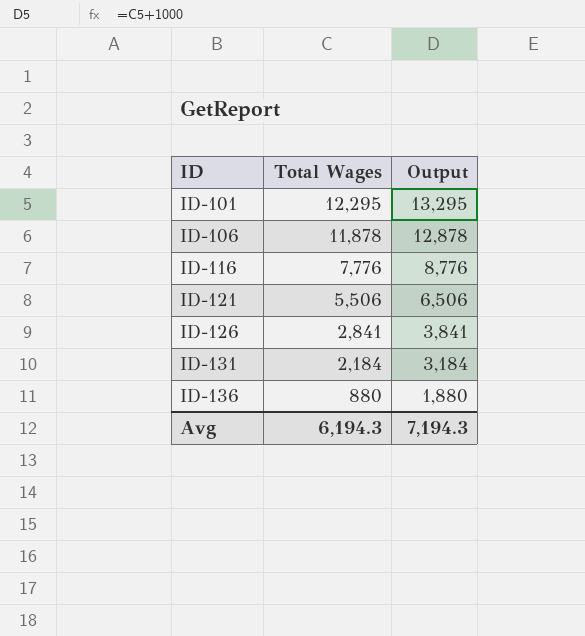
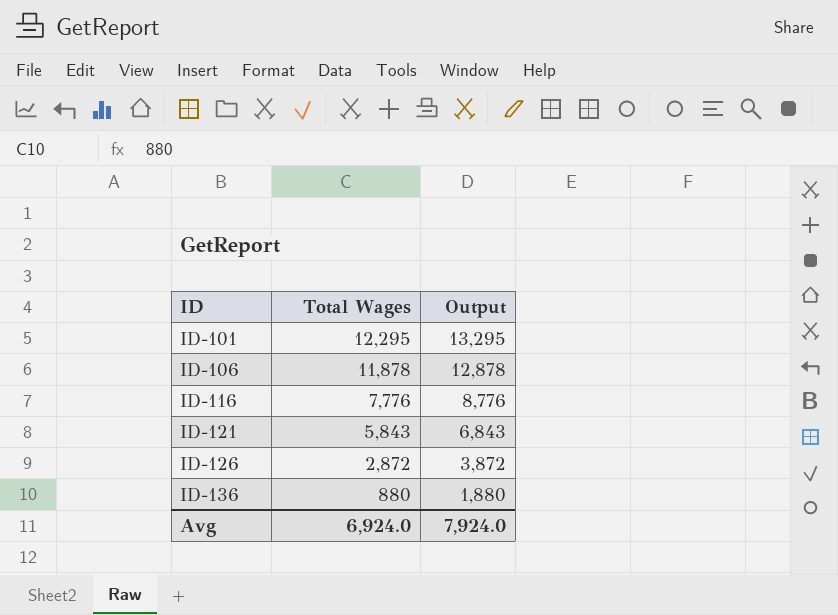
row ID-131: 2,184 | 3,184 -> none
ID-121 | Total Wages: 5,506 -> 5,843
ID-121 | Output: 6,506 -> 6,843
ID-126 | Total Wages: 2,841 -> 2,872
ID-126 | Output: 3,841 -> 3,872
Avg | Total Wages: 6,194.3 -> 6,924.0
Avg | Output: 7,194.3 -> 7,924.0

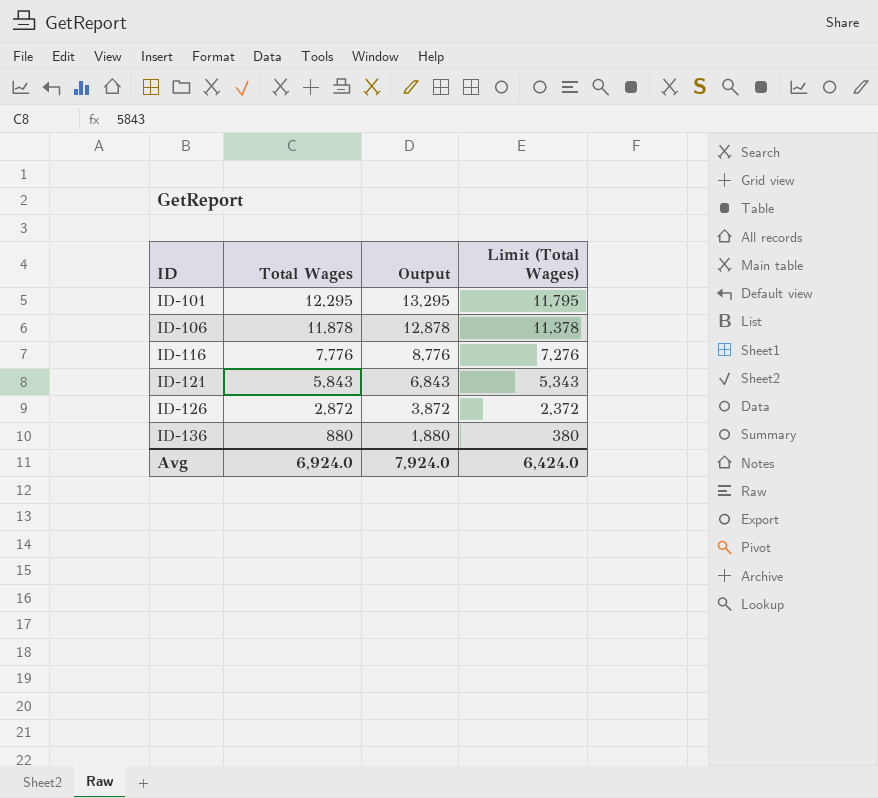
column Limit (Total Wages) | formula: none -> [Total Wages] - 500

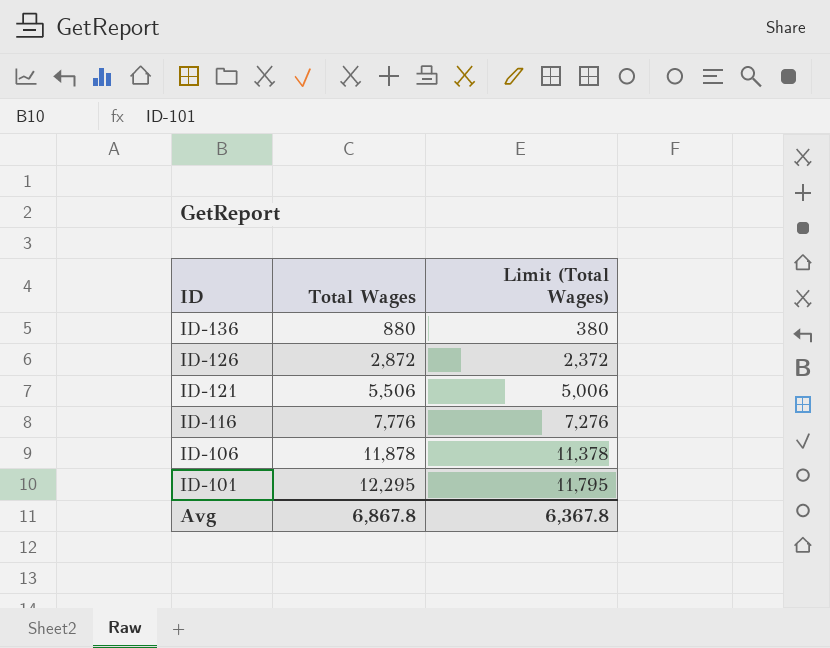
row order: ID ascending -> ID descending
column Output | formula: [Total Wages] + 1000 -> none
ID-121 | Total Wages: 5,843 -> 5,506
ID-121 | Limit (Total Wages): 5,343 -> 5,006
Avg | Total Wages: 6,924.0 -> 6,867.8
Avg | Limit (Total Wages): 6,424.0 -> 6,367.8

